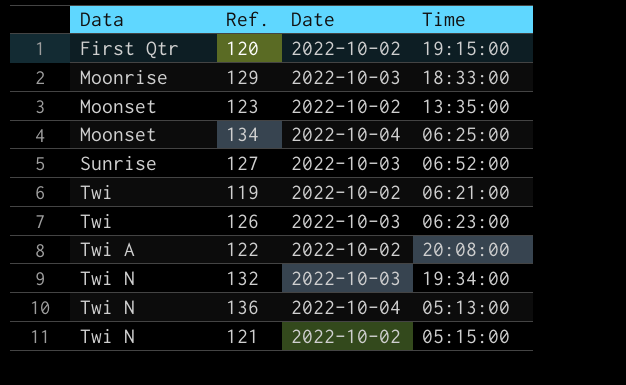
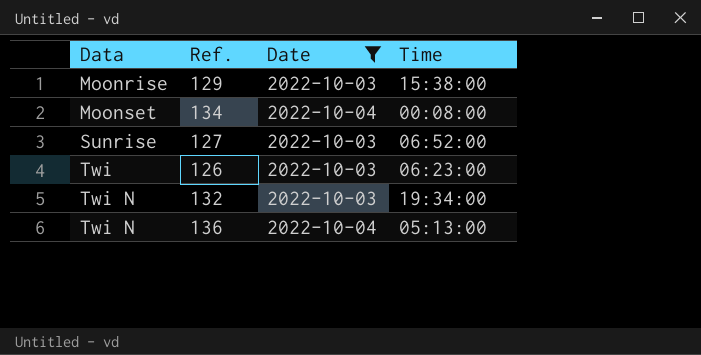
filter: none -> Date != 2022-10-02
129 | Time: 18:33:00 -> 15:38:00
134 | Time: 06:25:00 -> 00:08:00

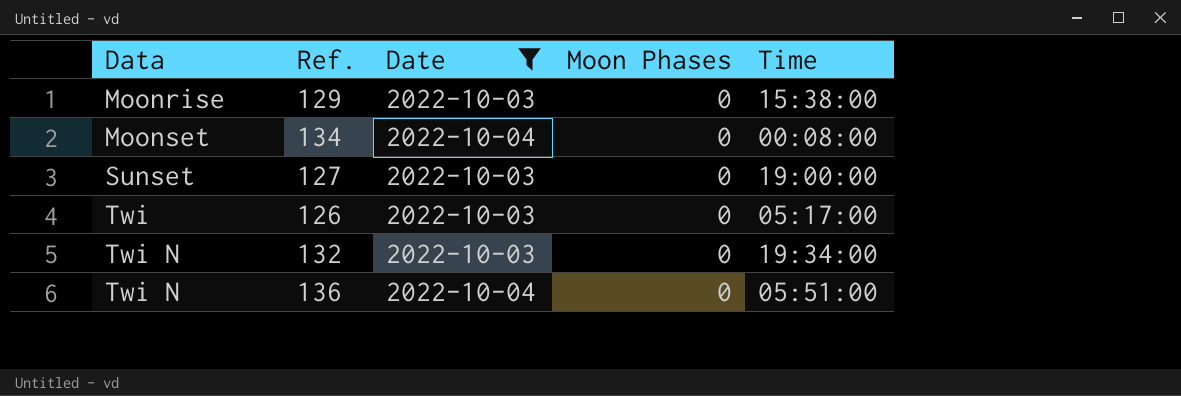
column Moon Phases | position: none -> 4
127 | Data: Sunrise -> Sunset
127 | Time: 06:52:00 -> 19:00:00
126 | Time: 06:23:00 -> 05:17:00
136 | Time: 05:13:00 -> 05:51:00

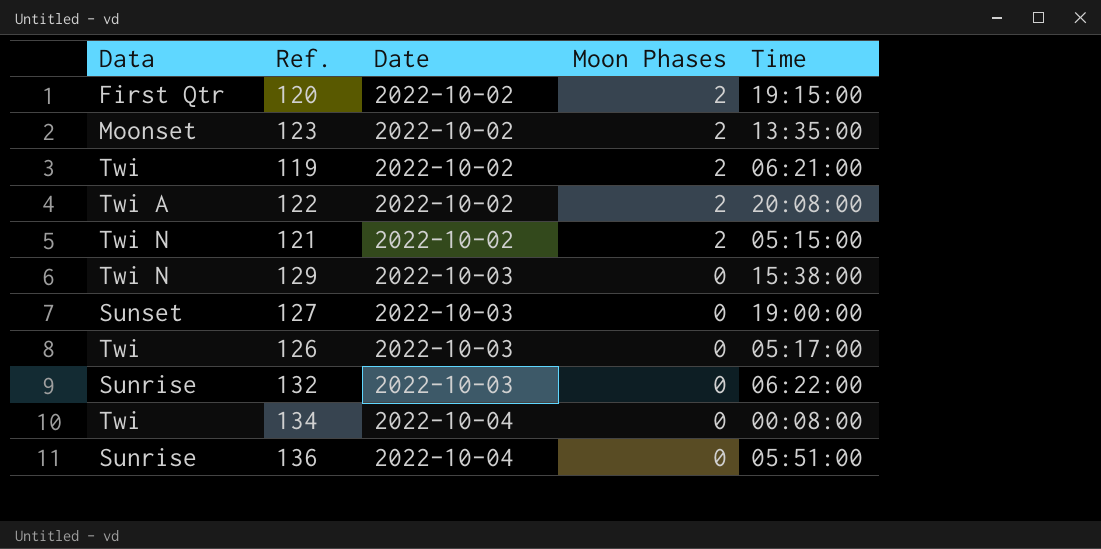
filter: Date != 2022-10-02 -> none
row order: Data ascending -> Date ascending
129 | Data: Moonrise -> Twi N
132 | Data: Twi N -> Sunrise
132 | Time: 19:34:00 -> 06:22:00
134 | Data: Moonset -> Twi
136 | Data: Twi N -> Sunrise

